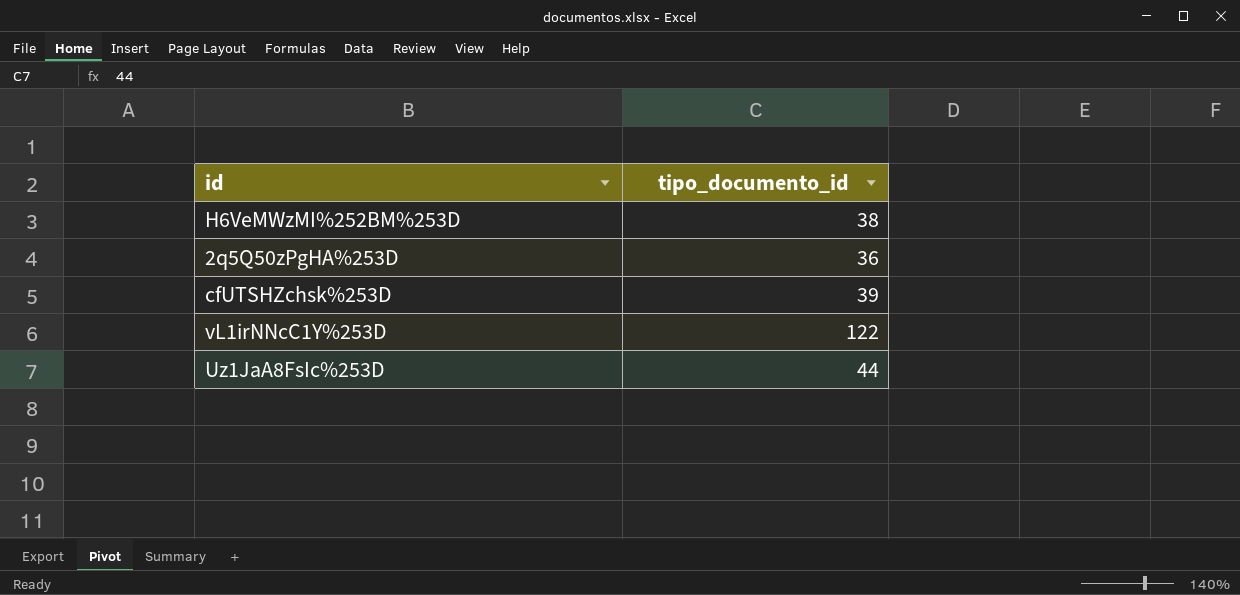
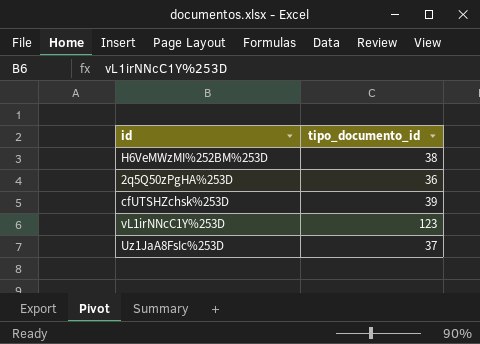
vL1irNNcC1Y%253D | tipo_documento_id: 122 -> 123
Uz1JaA8FsIc%253D | tipo_documento_id: 44 -> 37

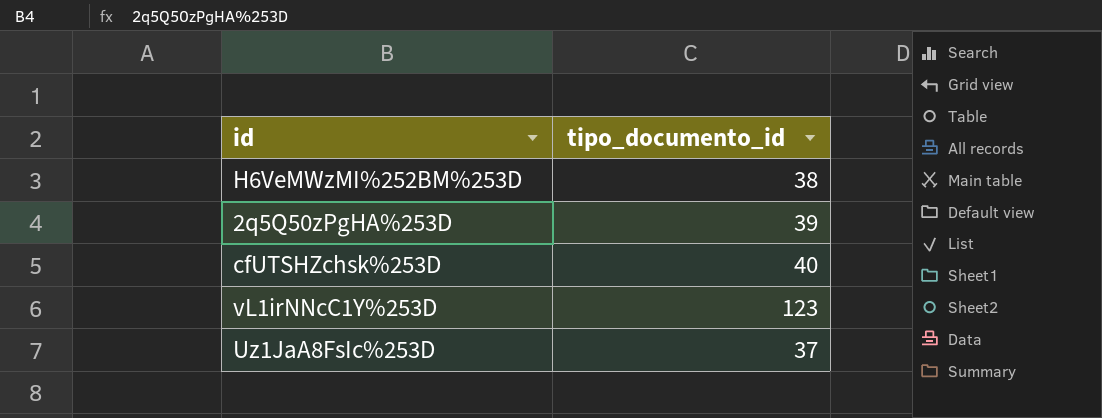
2q5Q50zPgHA%253D | tipo_documento_id: 36 -> 39
cfUTSHZchsk%253D | tipo_documento_id: 39 -> 40

